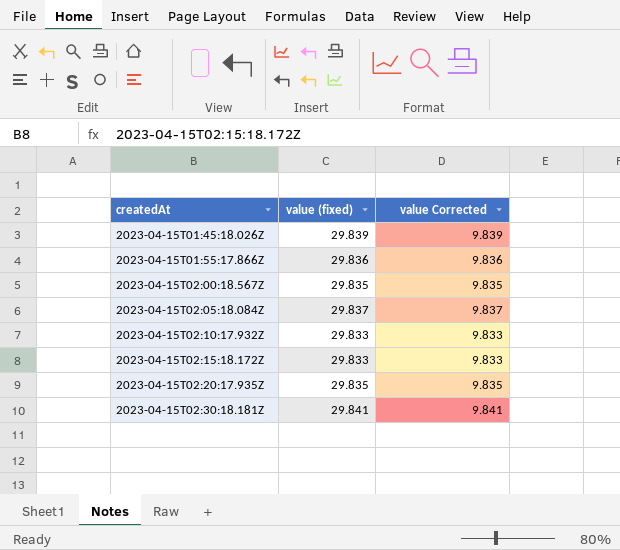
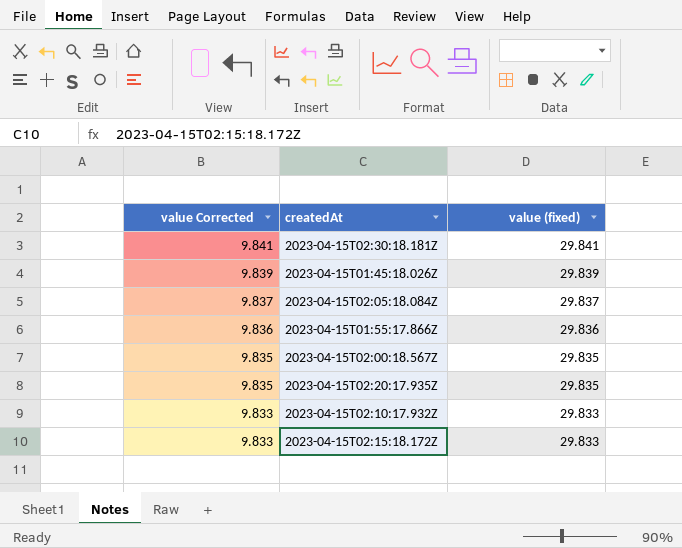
row order: createdAt ascending -> value Corrected descending
column value Corrected | position: 3 -> 1

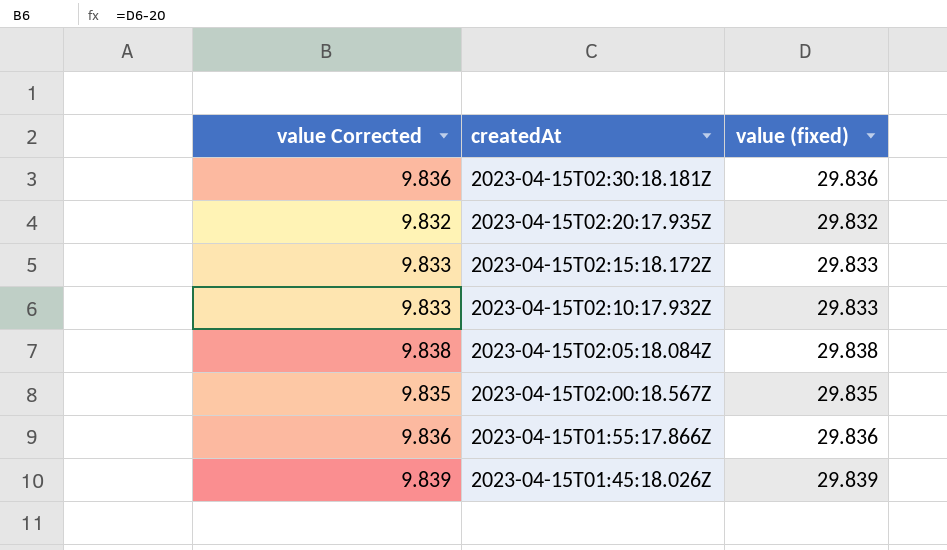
row order: value Corrected descending -> createdAt descending
2023-04-15T02:30:18.181Z | value Corrected: 9.841 -> 9.836
2023-04-15T02:30:18.181Z | value (fixed): 29.841 -> 29.836
2023-04-15T02:20:17.935Z | value Corrected: 9.835 -> 9.832
2023-04-15T02:20:17.935Z | value (fixed): 29.835 -> 29.832
2023-04-15T02:05:18.084Z | value Corrected: 9.837 -> 9.838
2023-04-15T02:05:18.084Z | value (fixed): 29.837 -> 29.838

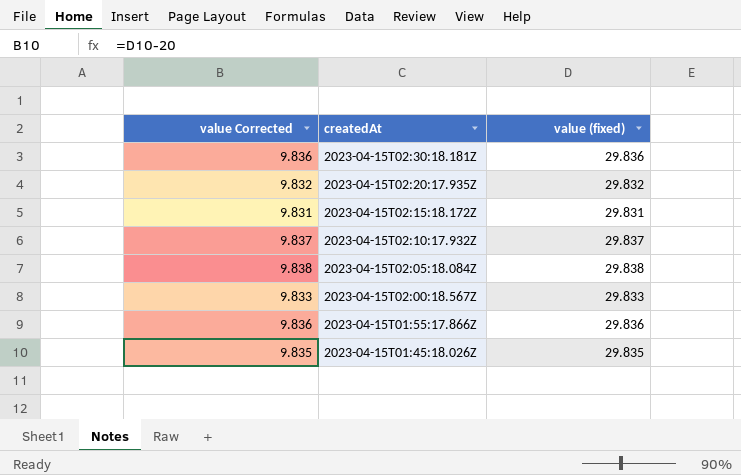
2023-04-15T02:15:18.172Z | value Corrected: 9.833 -> 9.831
2023-04-15T02:15:18.172Z | value (fixed): 29.833 -> 29.831
2023-04-15T02:10:17.932Z | value Corrected: 9.833 -> 9.837
2023-04-15T02:10:17.932Z | value (fixed): 29.833 -> 29.837
2023-04-15T02:00:18.567Z | value Corrected: 9.835 -> 9.833
2023-04-15T02:00:18.567Z | value (fixed): 29.835 -> 29.833
2023-04-15T01:45:18.026Z | value Corrected: 9.839 -> 9.835
2023-04-15T01:45:18.026Z | value (fixed): 29.839 -> 29.835

